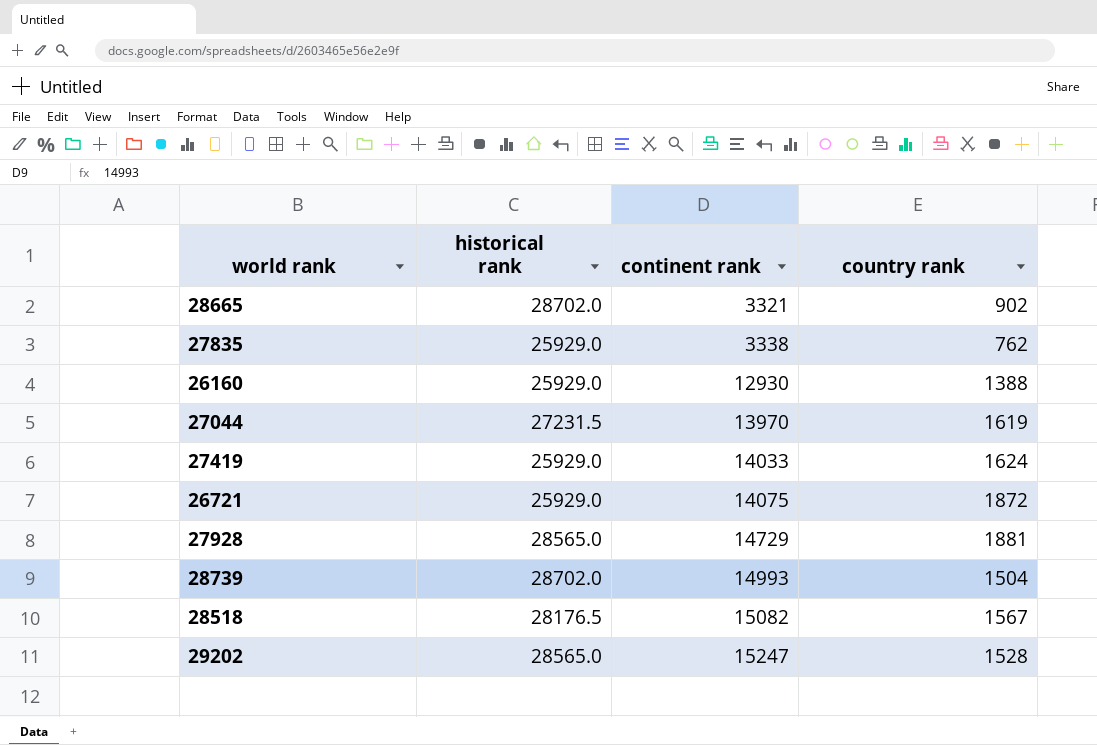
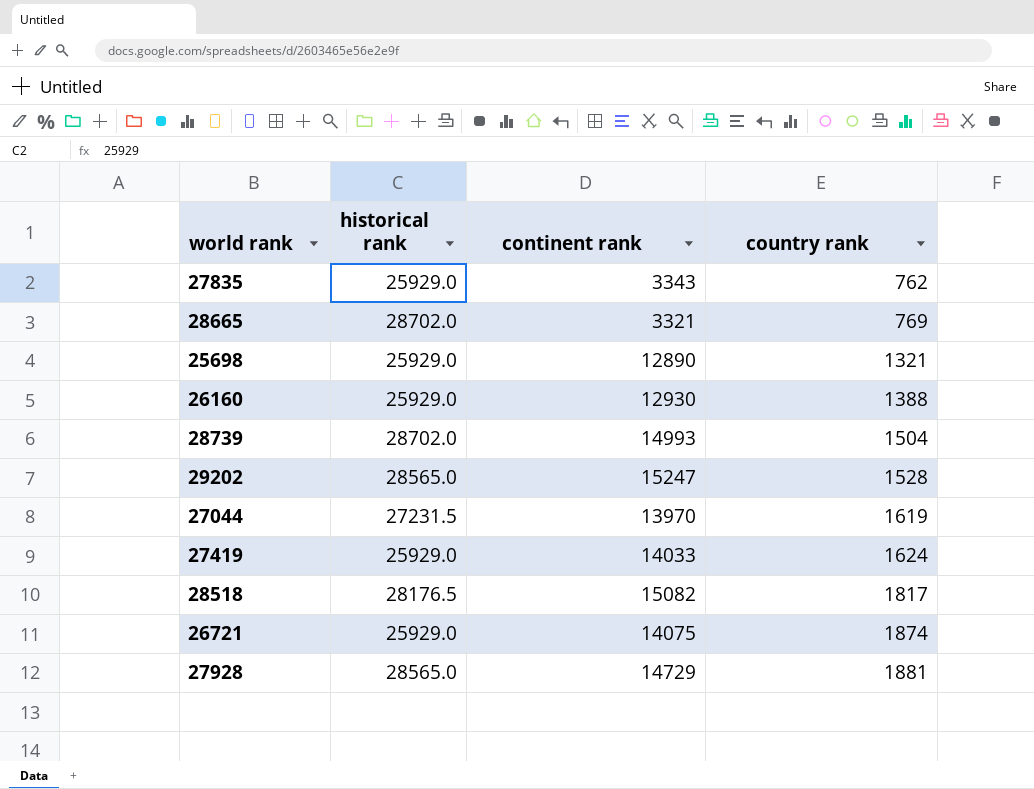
row order: continent rank ascending -> country rank ascending
27835 | continent rank: 3338 -> 3343
28665 | country rank: 902 -> 769
row 25698: none -> 25929.0 | 12890 | 1321
28518 | country rank: 1567 -> 1817
26721 | country rank: 1872 -> 1874

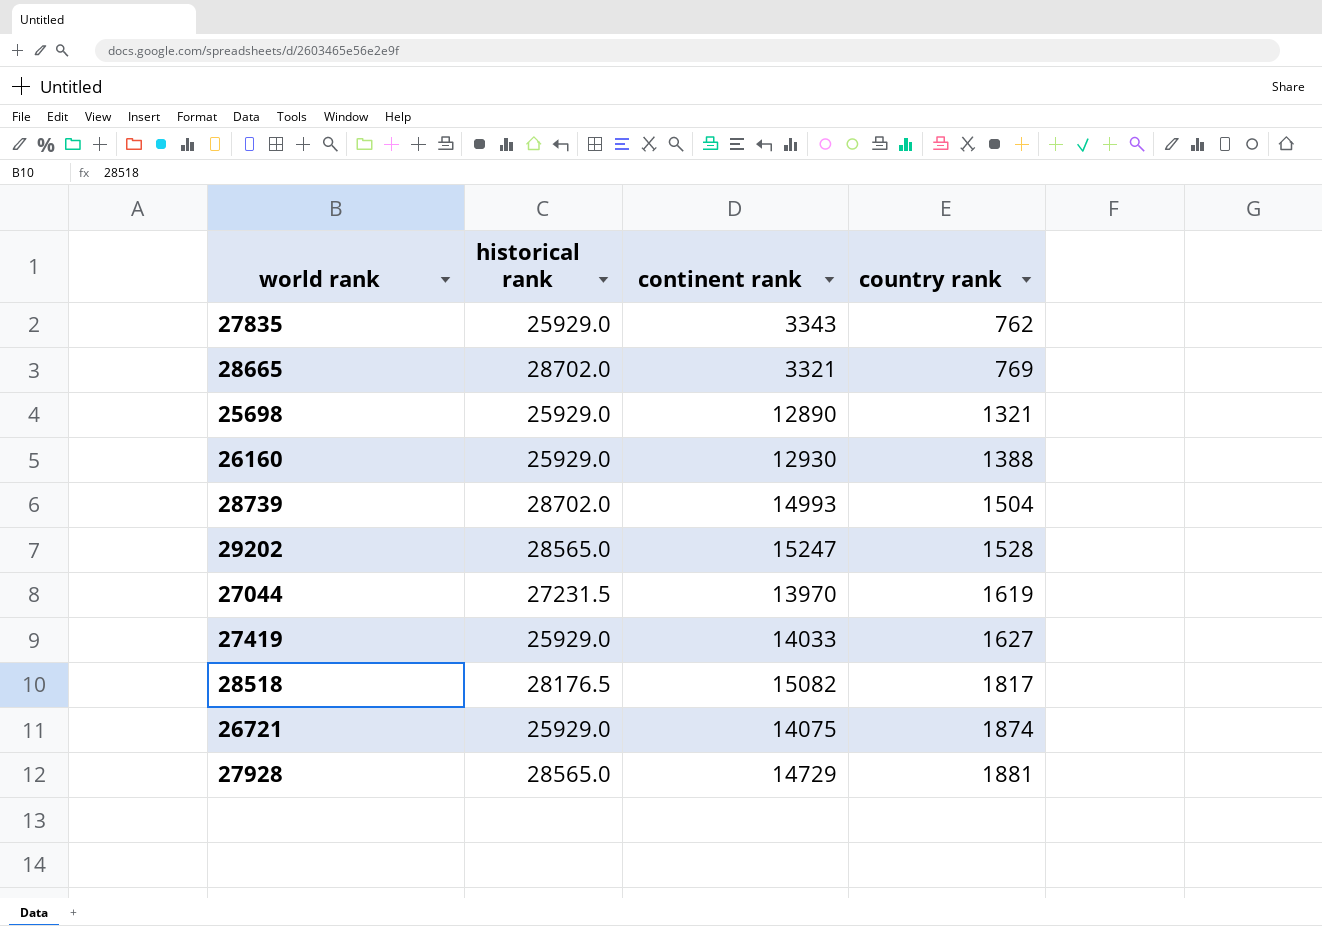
27419 | country rank: 1624 -> 1627

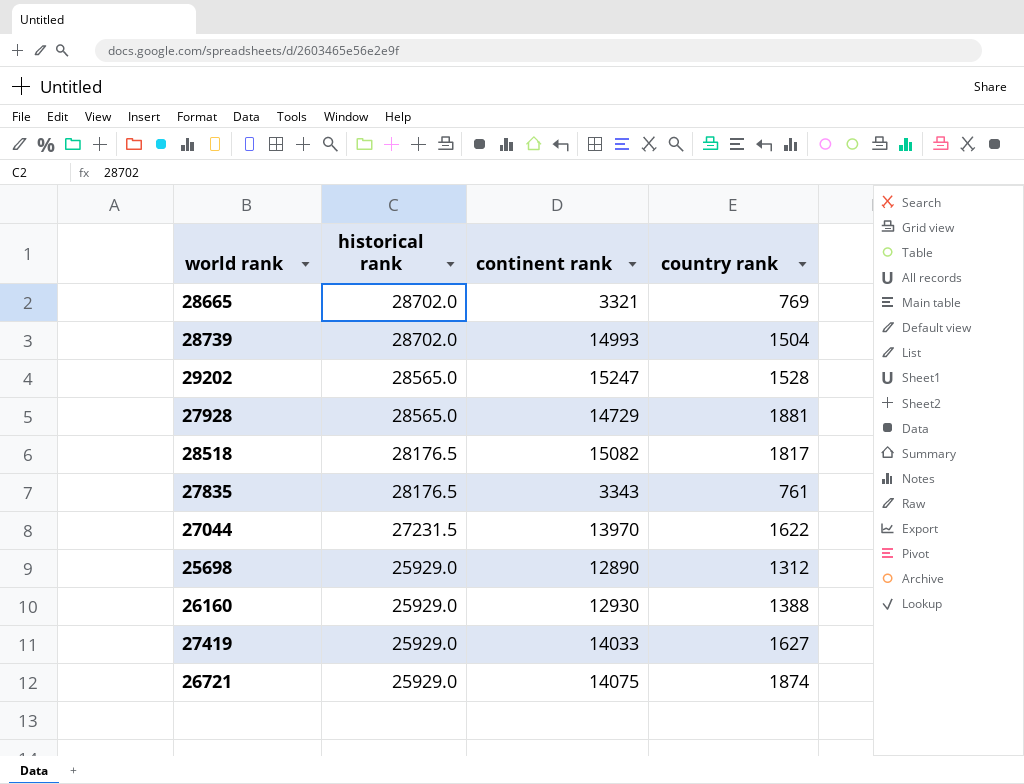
row order: country rank ascending -> historical rank descending
27835 | historical rank: 25929.0 -> 28176.5
27835 | country rank: 762 -> 761
27044 | country rank: 1619 -> 1622
25698 | country rank: 1321 -> 1312

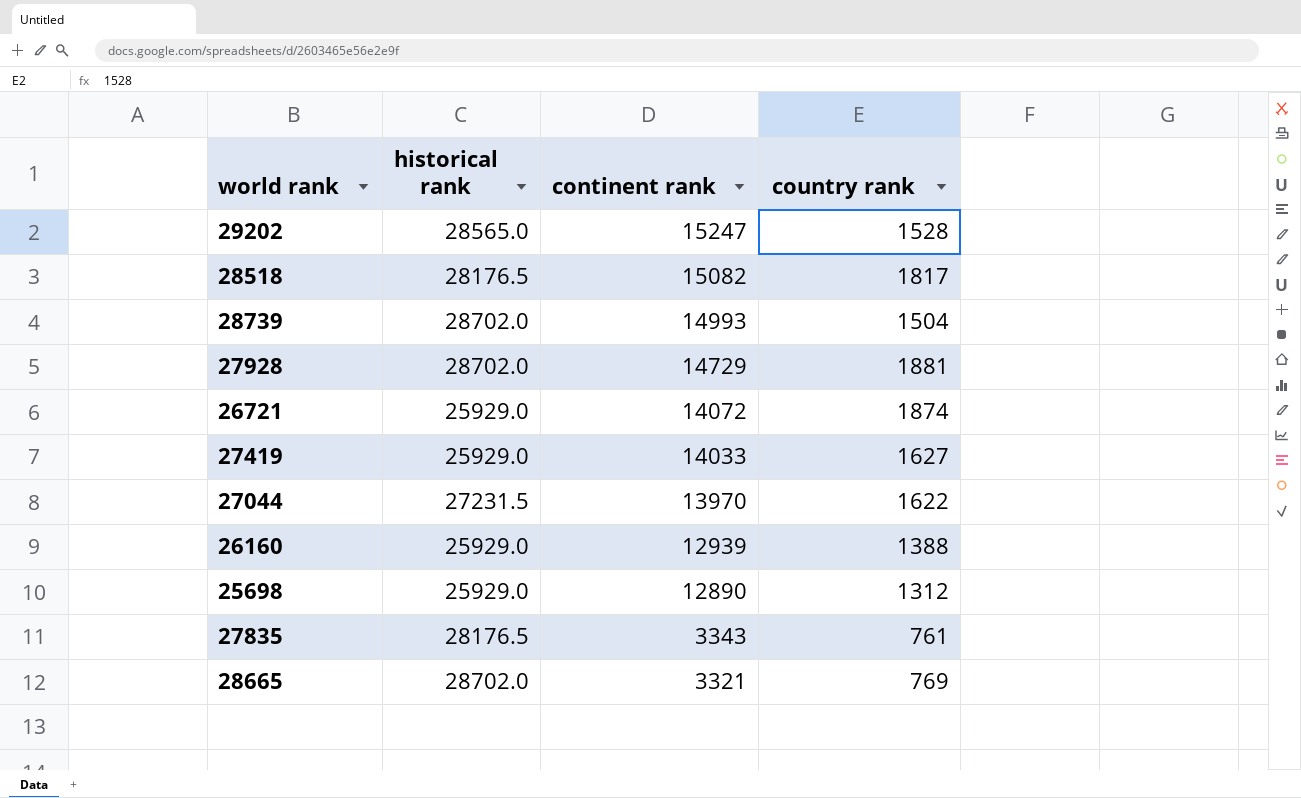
row order: historical rank descending -> continent rank descending
27928 | historical rank: 28565.0 -> 28702.0
26721 | continent rank: 14075 -> 14072
26160 | continent rank: 12930 -> 12939

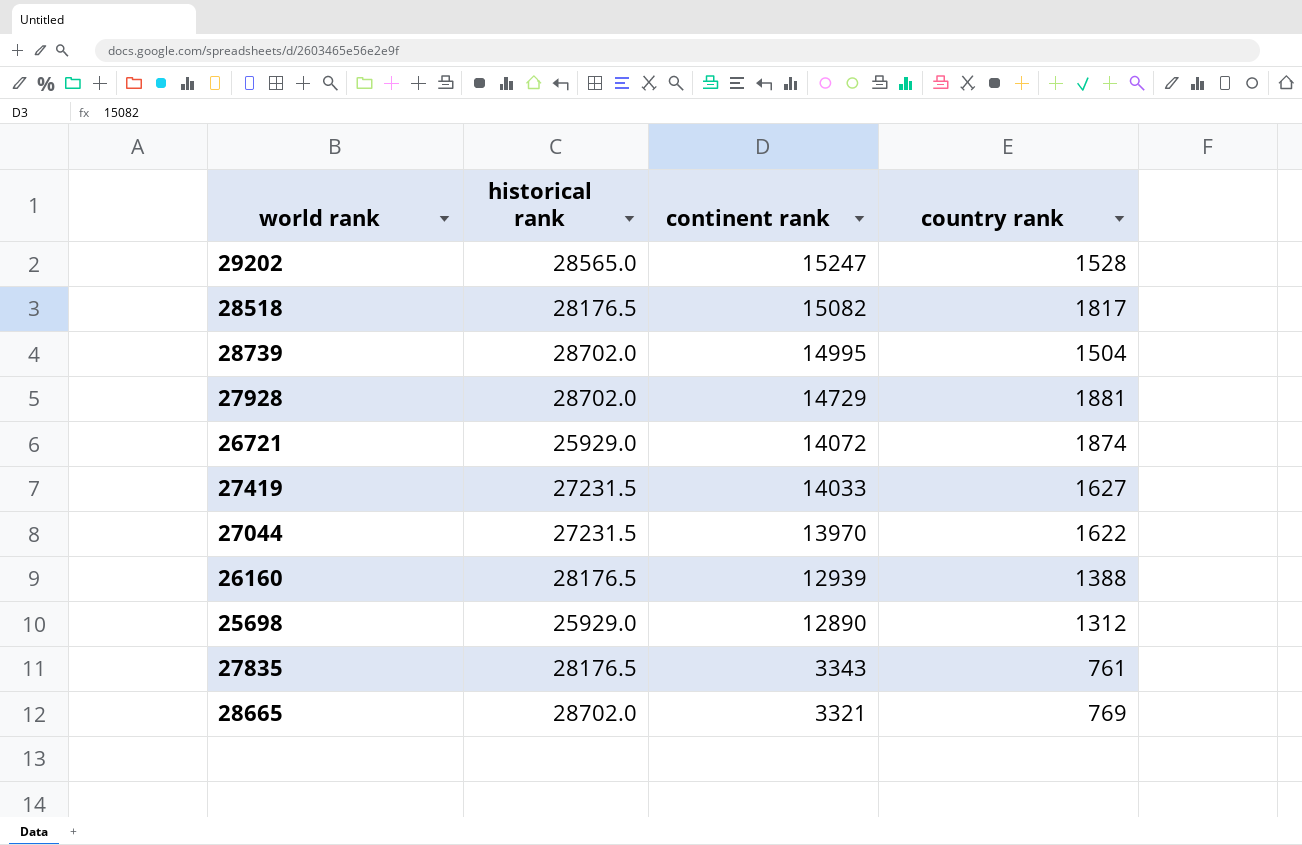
28739 | continent rank: 14993 -> 14995
27419 | historical rank: 25929.0 -> 27231.5
26160 | historical rank: 25929.0 -> 28176.5

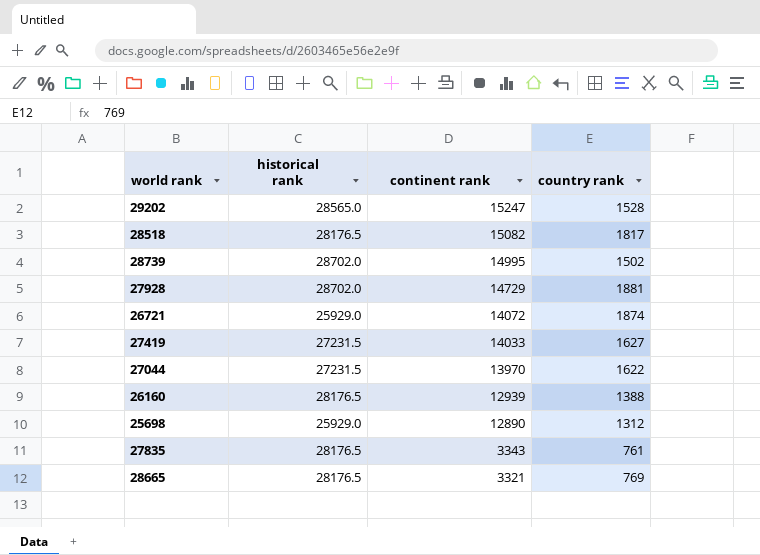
28739 | country rank: 1504 -> 1502
28665 | historical rank: 28702.0 -> 28176.5

